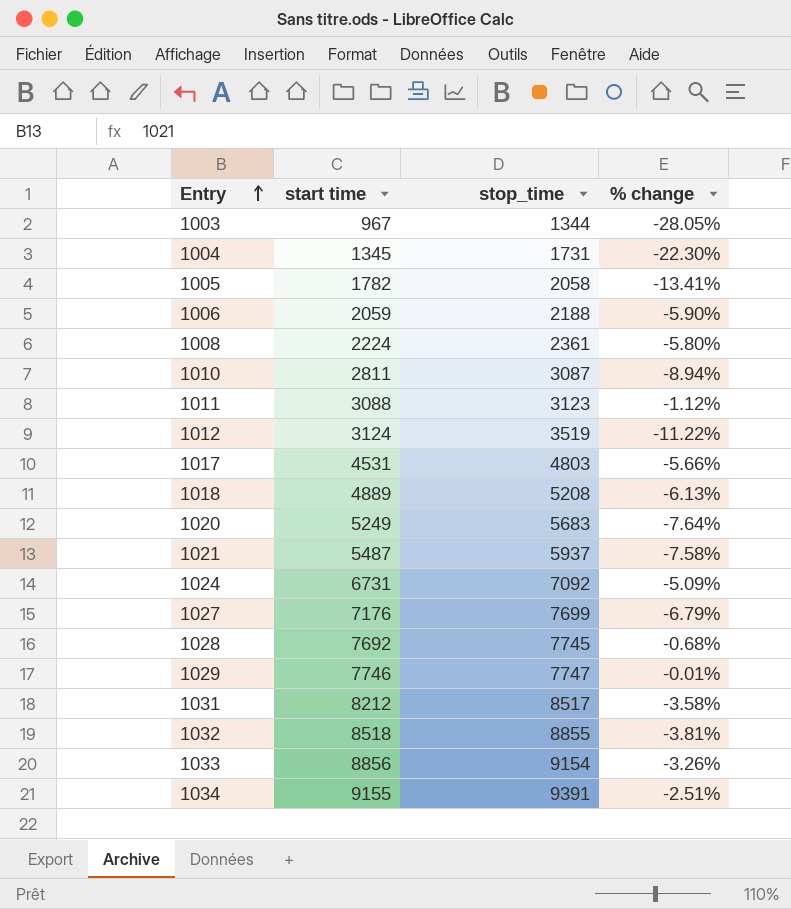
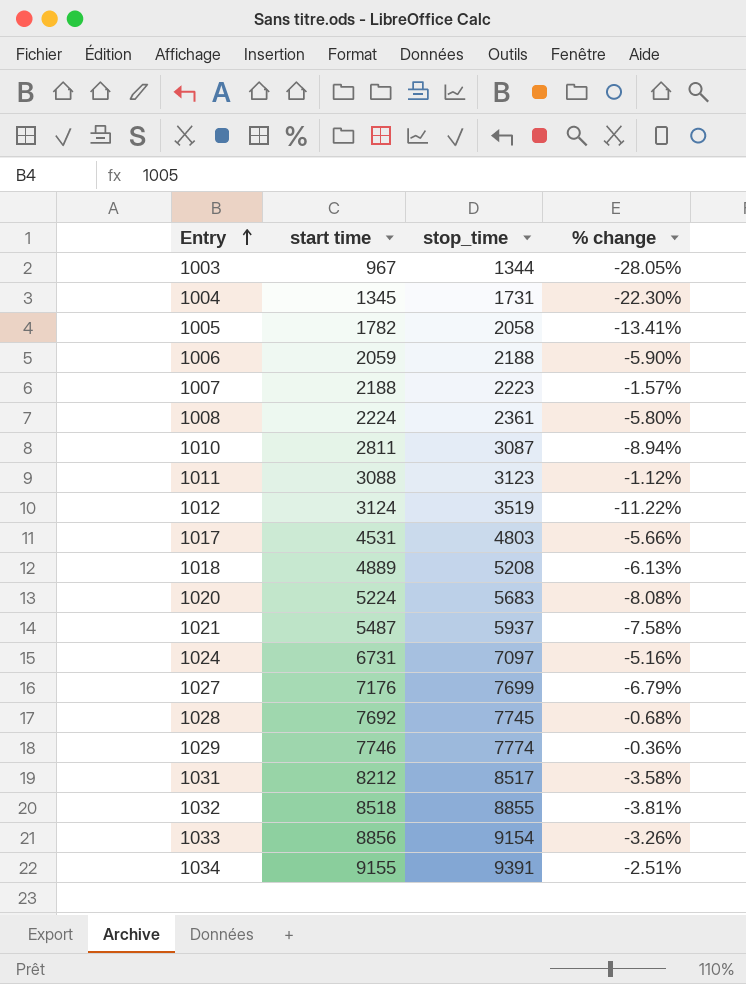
row 1007: none -> 2188 | 2223 | -1.57%
1020 | start time: 5249 -> 5224
1020 | % change: -7.64% -> -8.08%
1024 | stop_time: 7092 -> 7097
1024 | % change: -5.09% -> -5.16%
1029 | stop_time: 7747 -> 7774
1029 | % change: -0.01% -> -0.36%

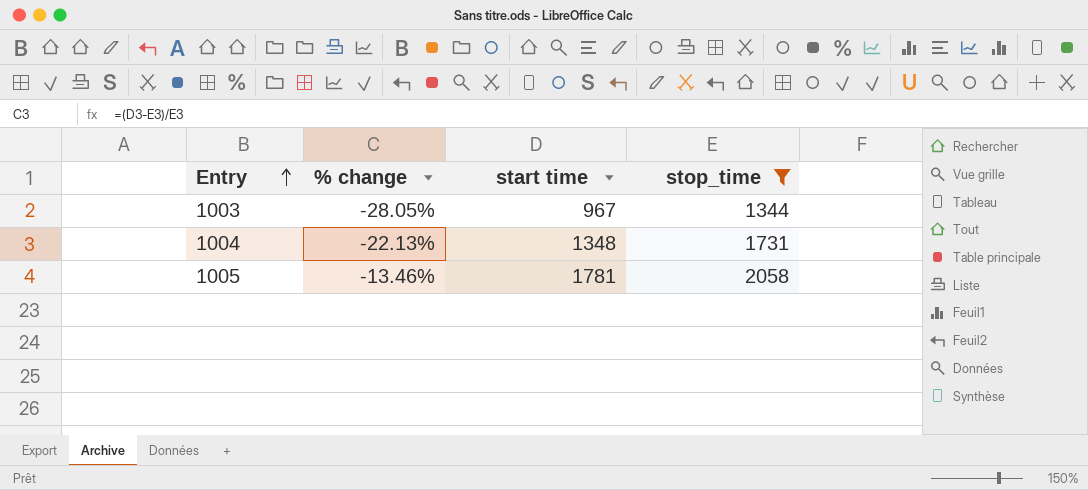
filter: none -> stop_time <= 2058
column % change | position: 4 -> 2
1004 | % change: -22.30% -> -22.13%
1004 | start time: 1345 -> 1348
1005 | % change: -13.41% -> -13.46%
1005 | start time: 1782 -> 1781

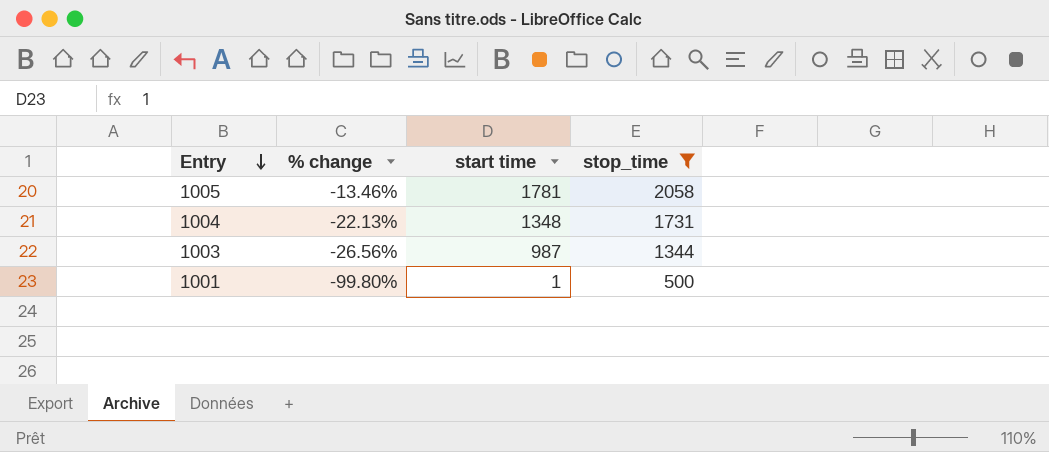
row order: Entry ascending -> Entry descending
1003 | % change: -28.05% -> -26.56%
1003 | start time: 967 -> 987
row 1001: none -> -99.80% | 1 | 500

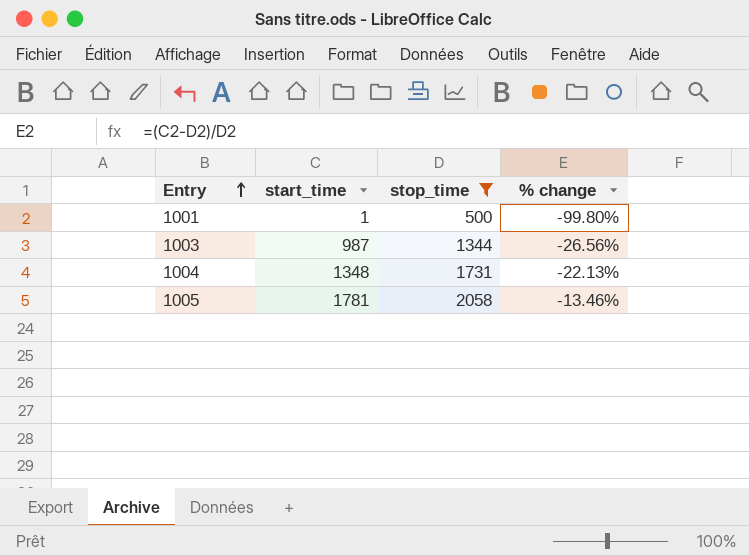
row order: Entry descending -> Entry ascending
column name: start time -> start_time
column % change | position: 2 -> 4

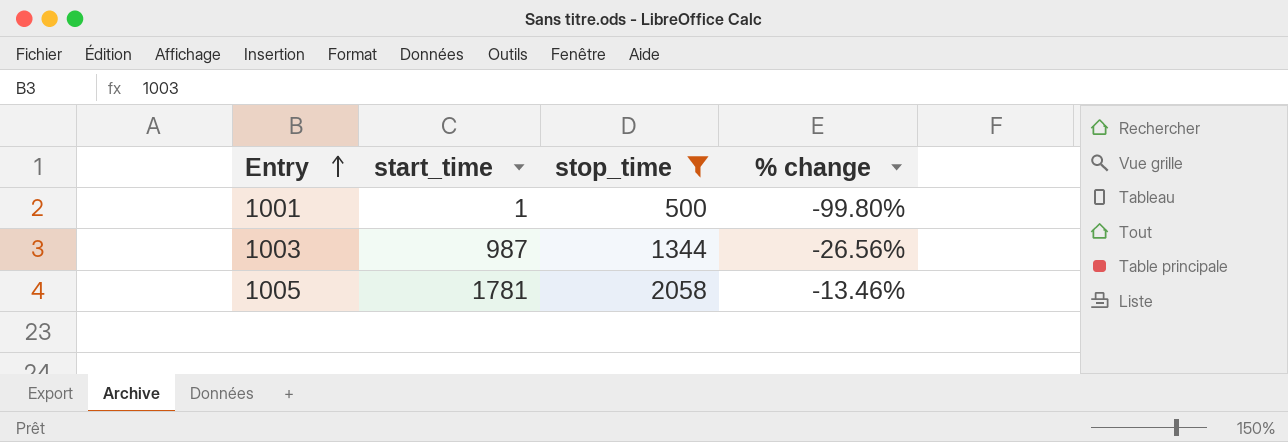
row 1004: 1348 | 1731 | -22.13% -> none

